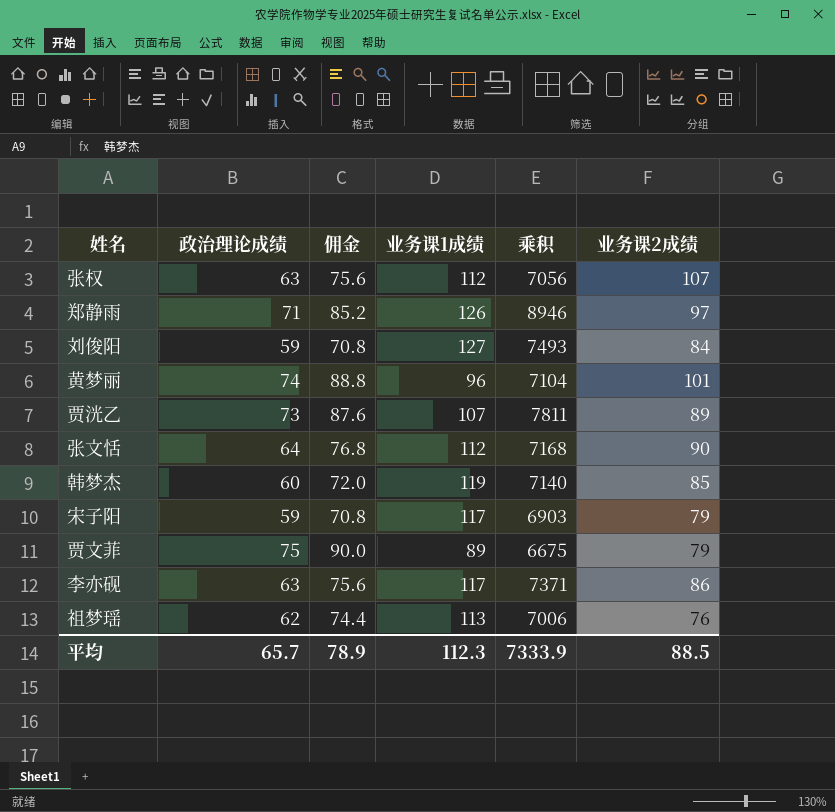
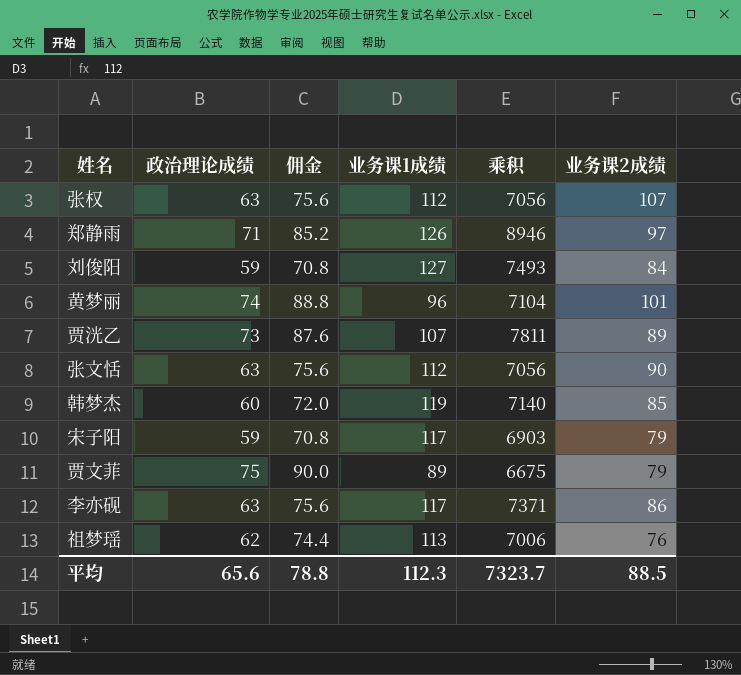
张文恬 | 政治理论成绩: 64 -> 63
张文恬 | 佣金: 76.8 -> 75.6
张文恬 | 乘积: 7168 -> 7056
平均 | 政治理论成绩: 65.7 -> 65.6
平均 | 佣金: 78.9 -> 78.8
平均 | 乘积: 7333.9 -> 7323.7

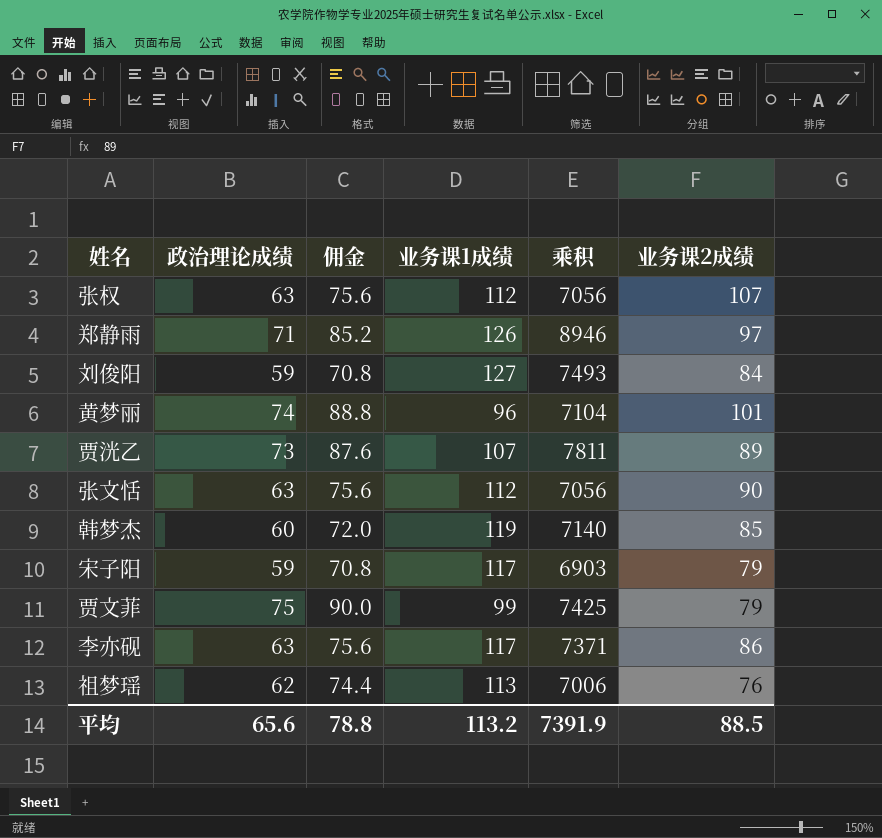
贾文菲 | 业务课1成绩: 89 -> 99
贾文菲 | 乘积: 6675 -> 7425
平均 | 业务课1成绩: 112.3 -> 113.2
平均 | 乘积: 7323.7 -> 7391.9

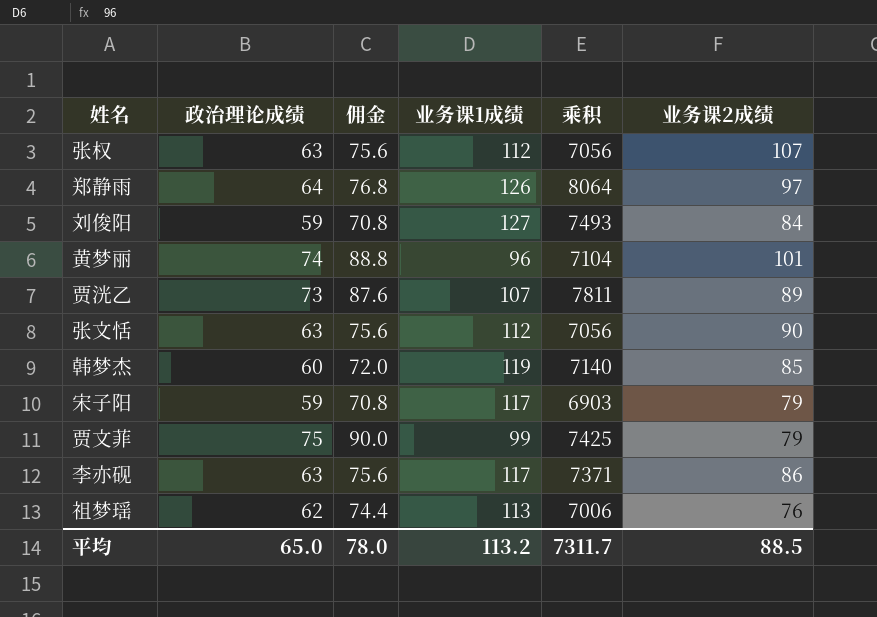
郑静雨 | 政治理论成绩: 71 -> 64
郑静雨 | 佣金: 85.2 -> 76.8
郑静雨 | 乘积: 8946 -> 8064
平均 | 政治理论成绩: 65.6 -> 65.0
平均 | 佣金: 78.8 -> 78.0
平均 | 乘积: 7391.9 -> 7311.7

